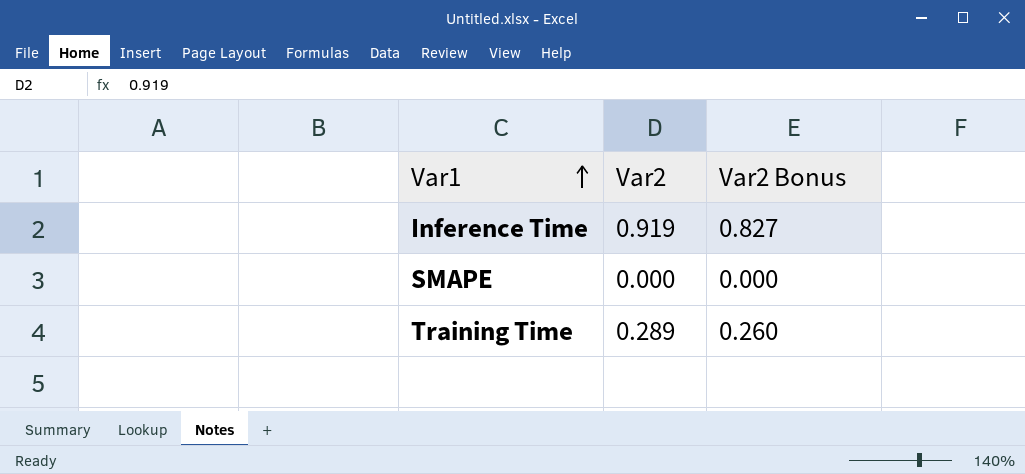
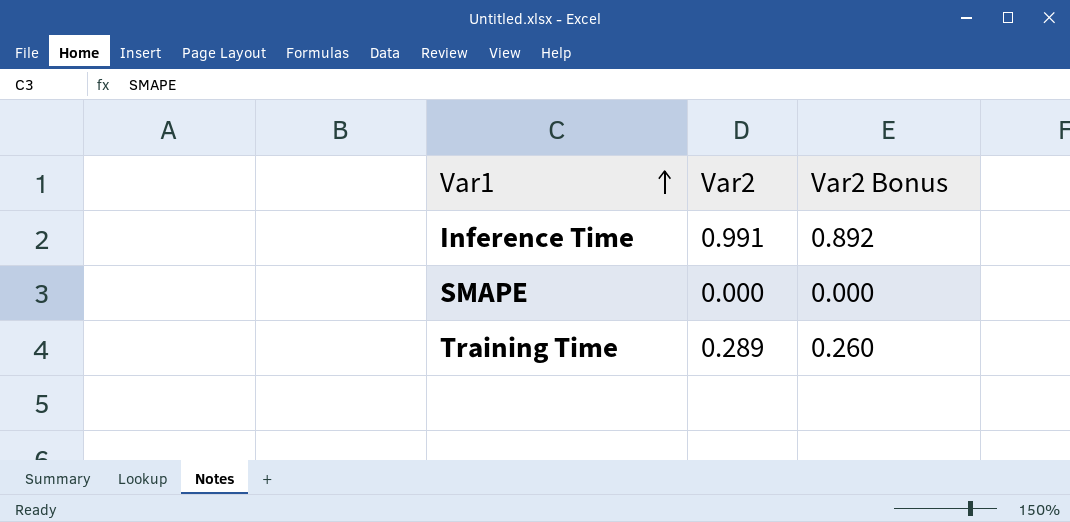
Inference Time | Var2: 0.919 -> 0.991
Inference Time | Var2 Bonus: 0.827 -> 0.892

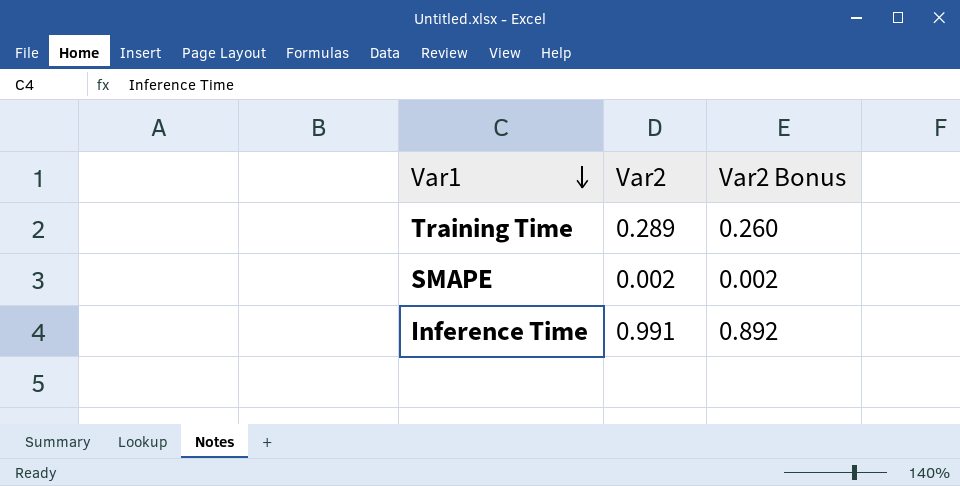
row order: Var1 ascending -> Var1 descending
SMAPE | Var2: 0.000 -> 0.002
SMAPE | Var2 Bonus: 0.000 -> 0.002

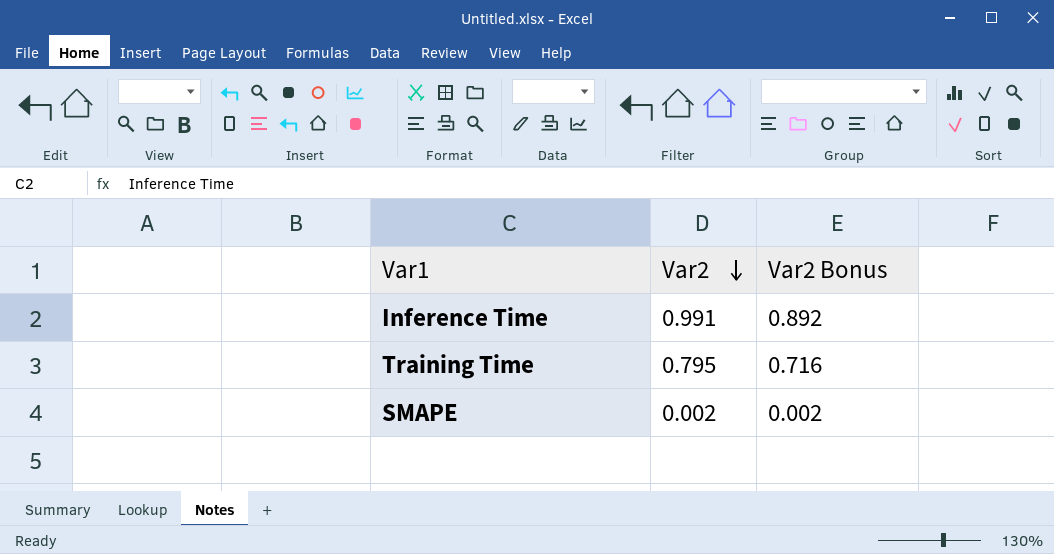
row order: Var1 descending -> Var2 descending
Training Time | Var2: 0.289 -> 0.795
Training Time | Var2 Bonus: 0.260 -> 0.716

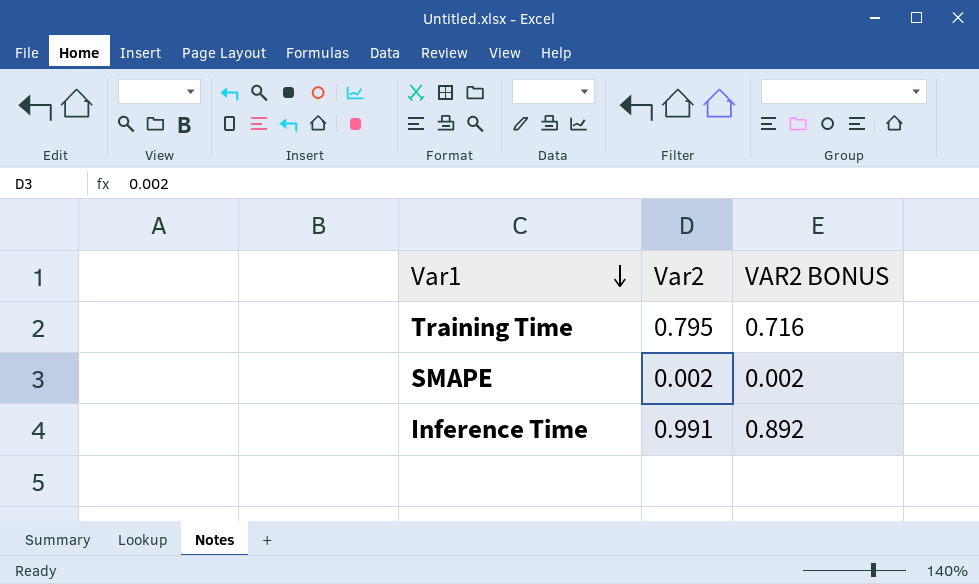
row order: Var2 descending -> Var1 descending
column name: Var2 Bonus -> VAR2 BONUS

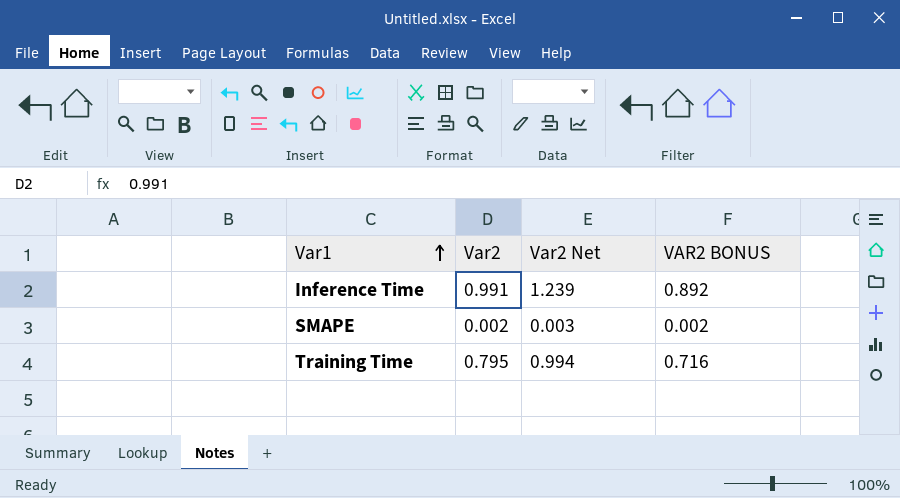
row order: Var1 descending -> Var1 ascending
column Var2 Net | formula: none -> [Var2] * 1.25

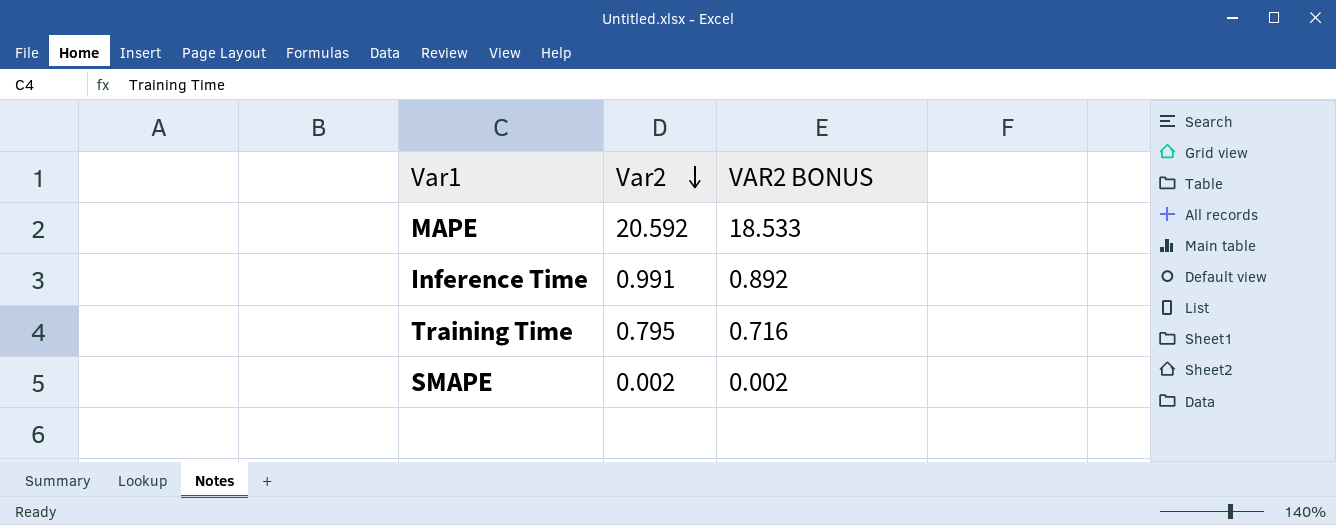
row order: Var1 ascending -> Var2 descending
column Var2 Net | formula: [Var2] * 1.25 -> none
row MAPE: none -> 20.592 | 18.533

